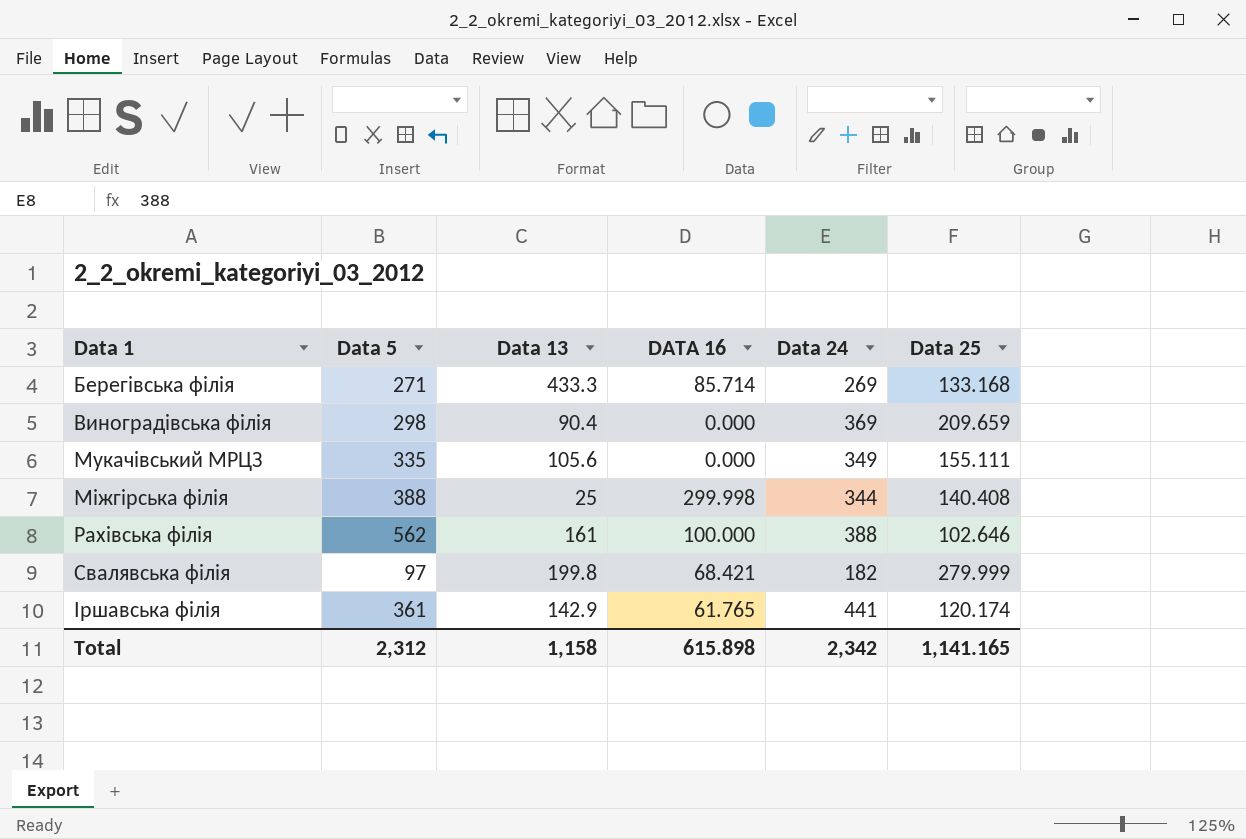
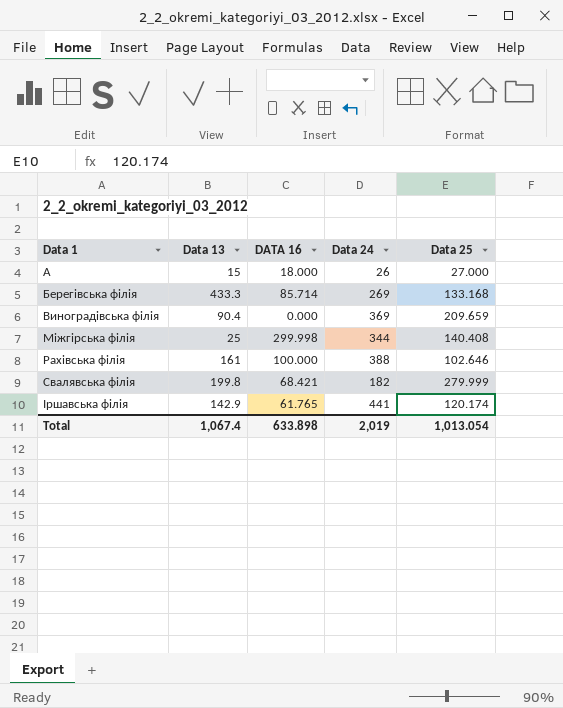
column Data 5 | position: 2 -> none
row Мукачівський МРЦЗ: 335 | 105.6 | 0.000 | 349 | 155.111 -> none
row А: none -> 15 | 18.000 | 26 | 27.000
Total | Data 13: 1,158 -> 1,067.4
Total | DATA 16: 615.898 -> 633.898
Total | Data 24: 2,342 -> 2,019
Total | Data 25: 1,141.165 -> 1,013.054

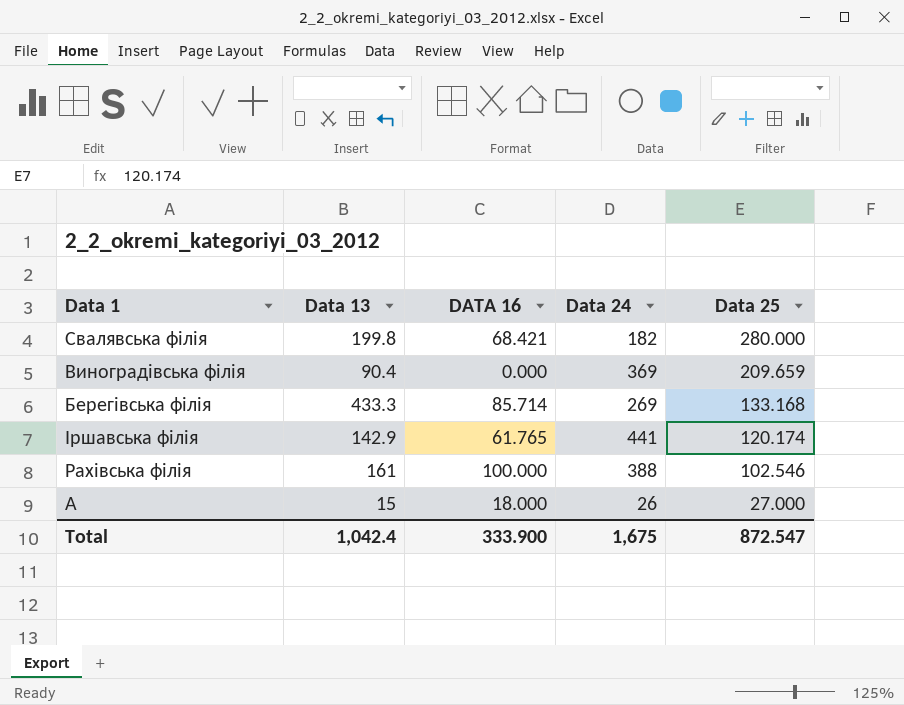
row order: Data 1 ascending -> Data 25 descending
row Міжгірська філія: 25 | 299.998 | 344 | 140.408 -> none
Свалявська філія | Data 25: 279.999 -> 280.000
Рахівська філія | Data 25: 102.646 -> 102.546
Total | Data 13: 1,067.4 -> 1,042.4
Total | DATA 16: 633.898 -> 333.900
Total | Data 24: 2,019 -> 1,675
Total | Data 25: 1,013.054 -> 872.547

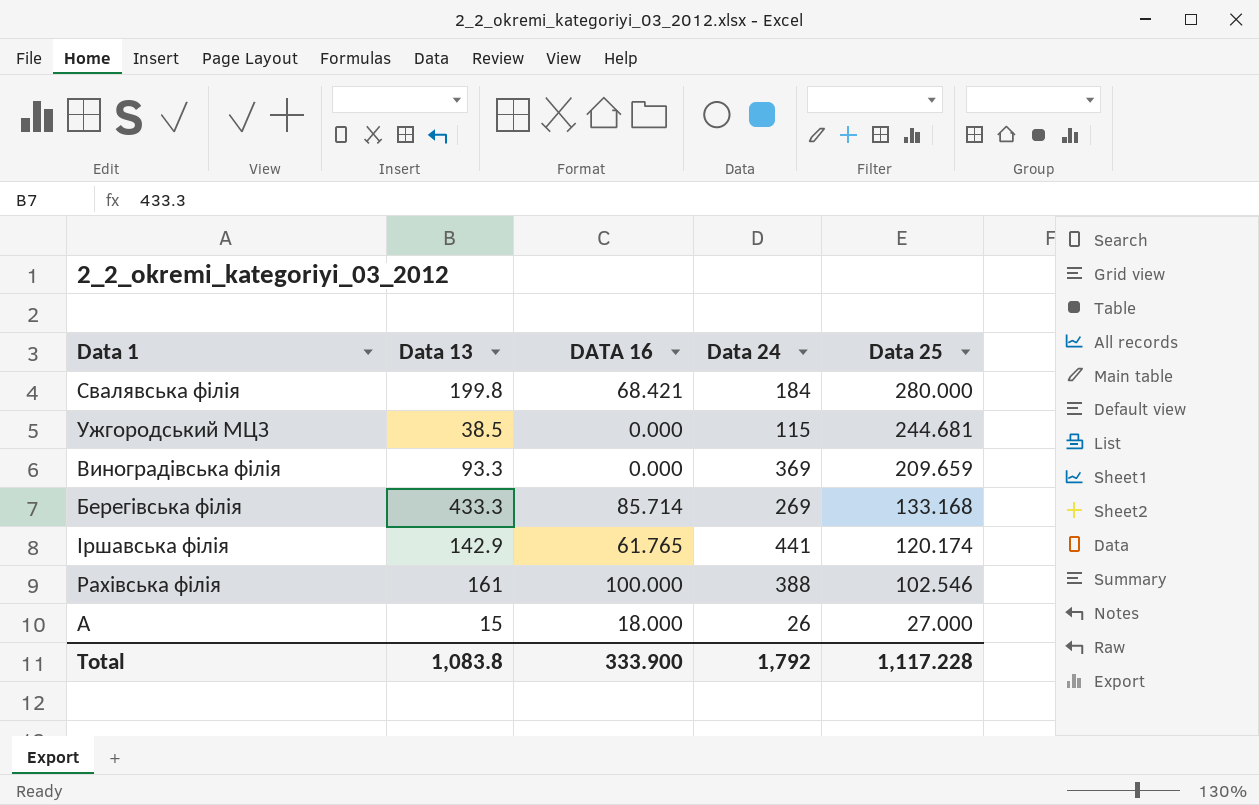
Свалявська філія | Data 24: 182 -> 184
row Ужгородський МЦЗ: none -> 38.5 | 0.000 | 115 | 244.681
Виноградівська філія | Data 13: 90.4 -> 93.3
Total | Data 13: 1,042.4 -> 1,083.8
Total | Data 24: 1,675 -> 1,792
Total | Data 25: 872.547 -> 1,117.228

